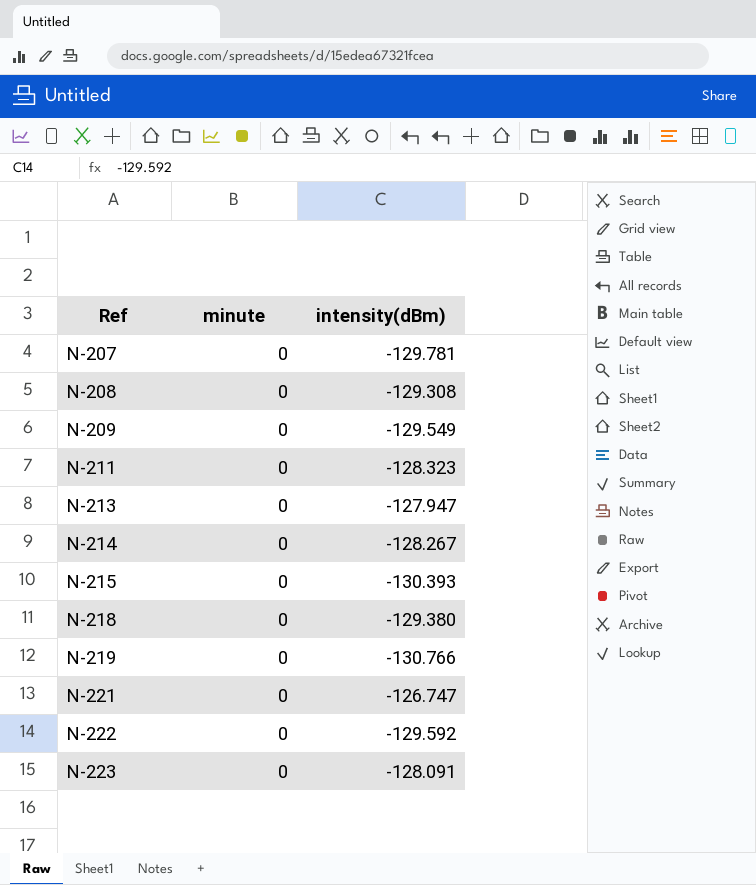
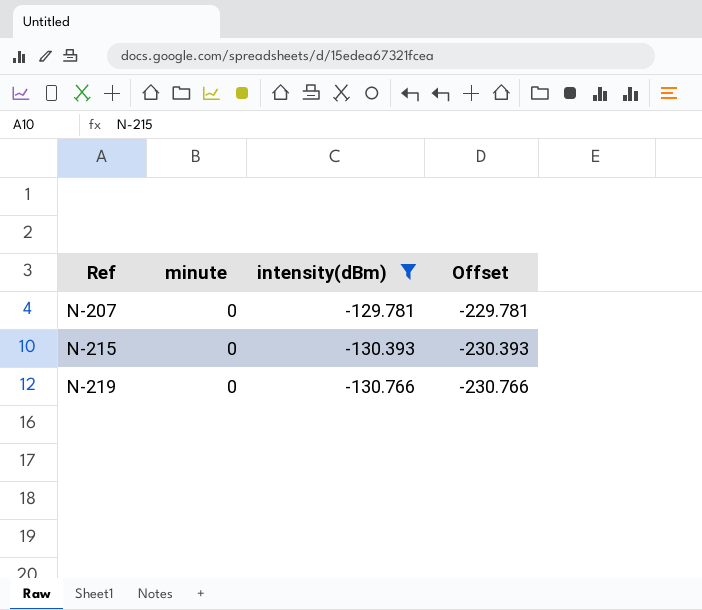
filter: none -> intensity(dBm) <= -129.781
column Offset | formula: none -> [intensity(dBm)] - 100

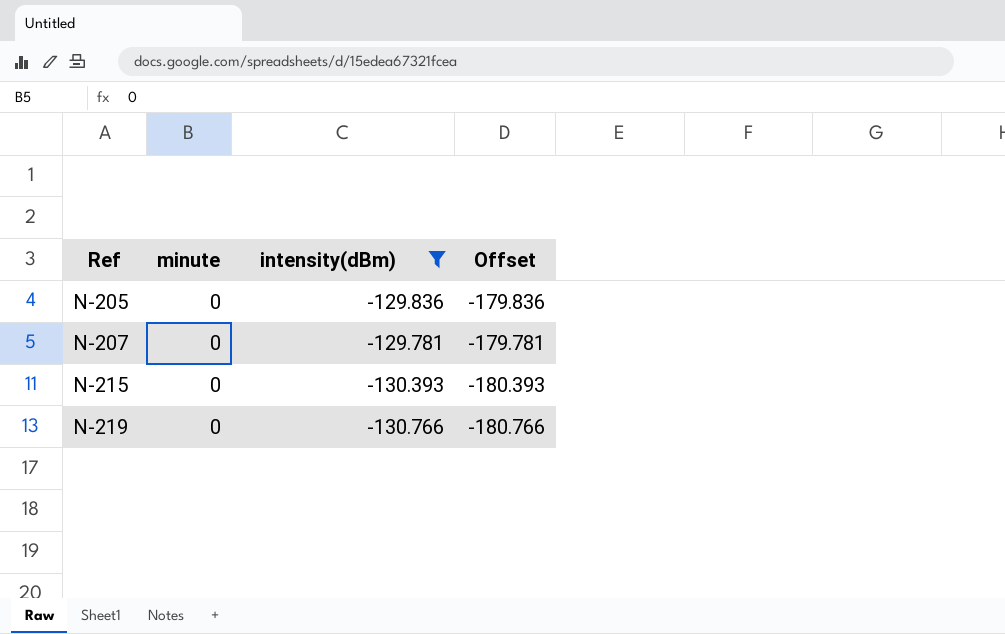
column Offset | formula: [intensity(dBm)] - 100 -> [intensity(dBm)] - 50
row N-205: none -> 0 | -129.836 | -179.836

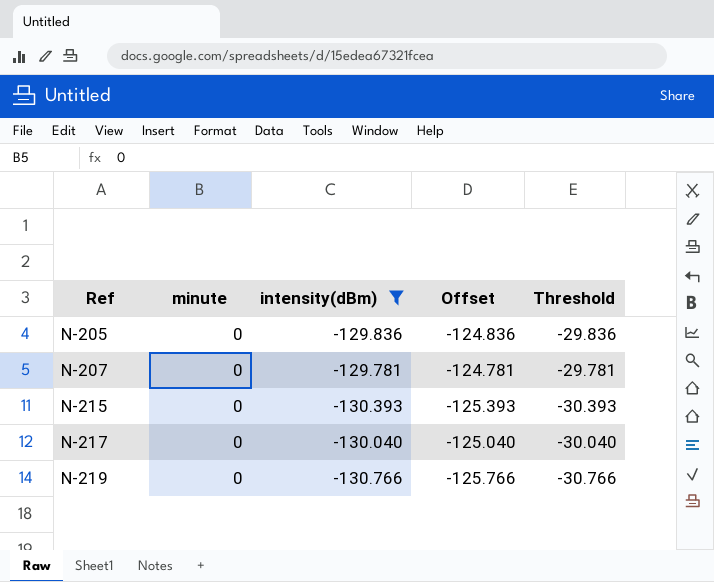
column Offset | formula: [intensity(dBm)] - 50 -> [intensity(dBm)] + 5
column Threshold | formula: none -> [intensity(dBm)] + 100
row N-217: none -> 0 | -130.040 | -125.040 | -30.040

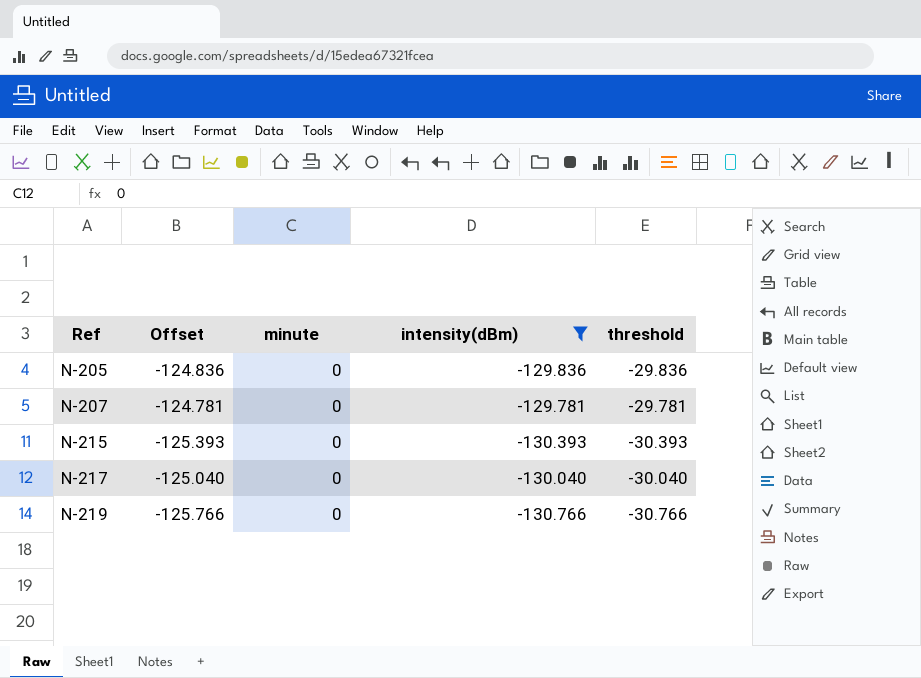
column Offset | position: 4 -> 2
column name: Threshold -> threshold

